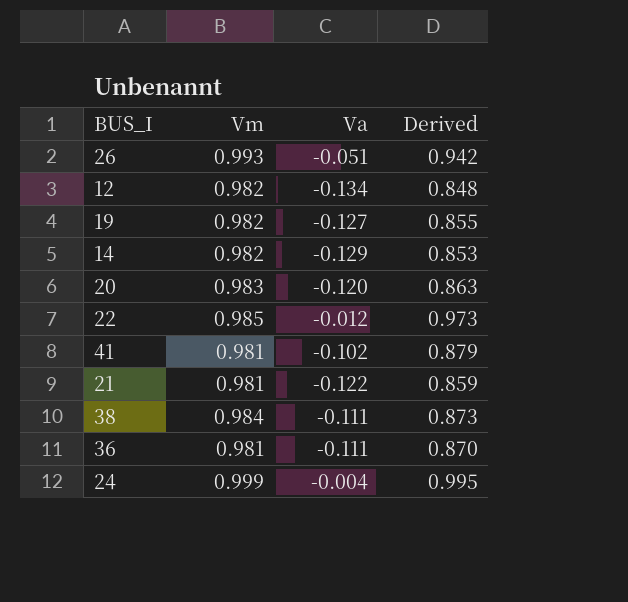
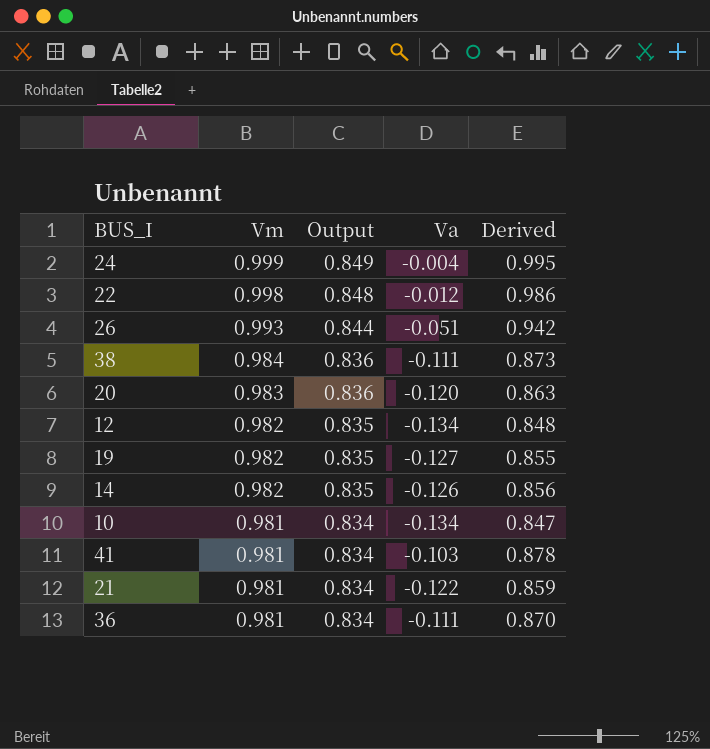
row order: none -> Vm descending
column Output | formula: none -> [Vm] * 0.85
22 | Vm: 0.985 -> 0.998
22 | Derived: 0.973 -> 0.986
14 | Va: -0.129 -> -0.126
14 | Derived: 0.853 -> 0.856
row 10: none -> 0.981 | 0.834 | -0.134 | 0.847
41 | Va: -0.102 -> -0.103
41 | Derived: 0.879 -> 0.878

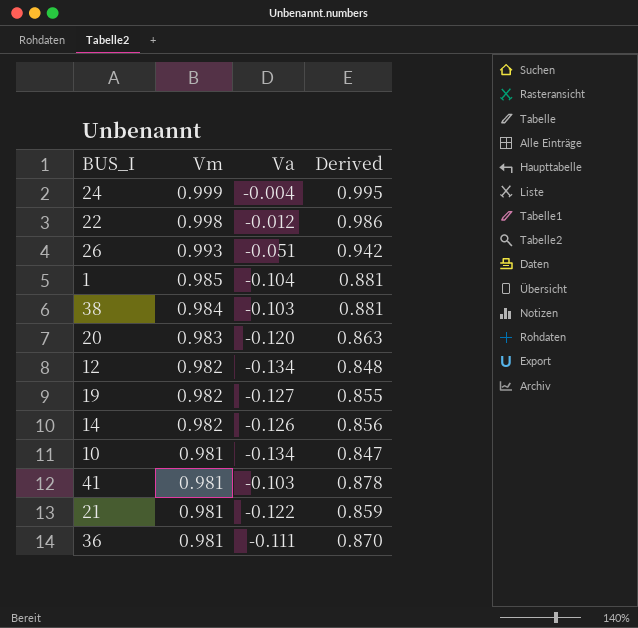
column Output | formula: [Vm] * 0.85 -> none
row 1: none -> 0.985 | -0.104 | 0.881
38 | Va: -0.111 -> -0.103
38 | Derived: 0.873 -> 0.881

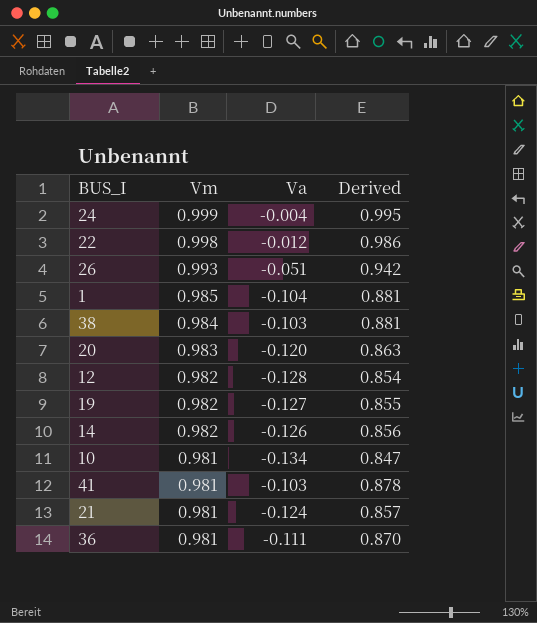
12 | Va: -0.134 -> -0.128
12 | Derived: 0.848 -> 0.854
21 | Va: -0.122 -> -0.124
21 | Derived: 0.859 -> 0.857

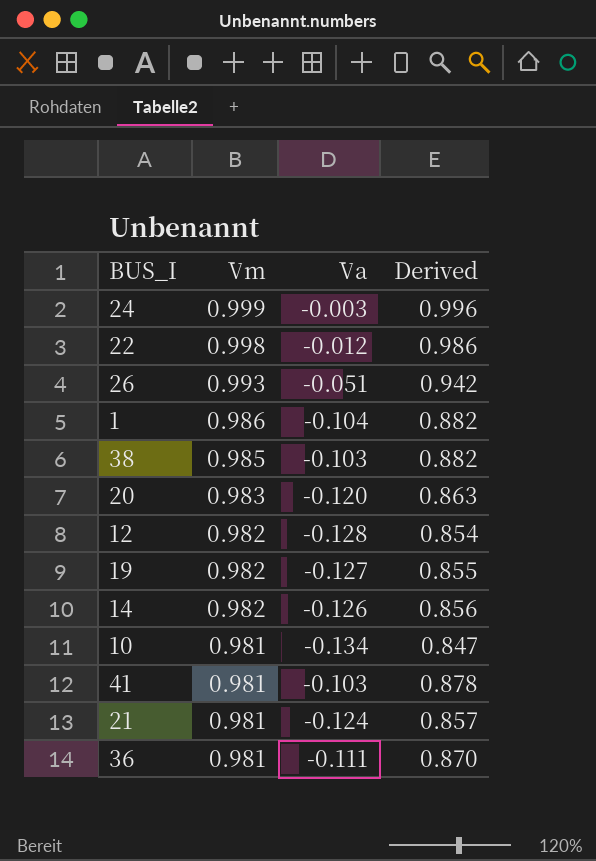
24 | Va: -0.004 -> -0.003
24 | Derived: 0.995 -> 0.996
1 | Vm: 0.985 -> 0.986
1 | Derived: 0.881 -> 0.882
38 | Vm: 0.984 -> 0.985
38 | Derived: 0.881 -> 0.882

